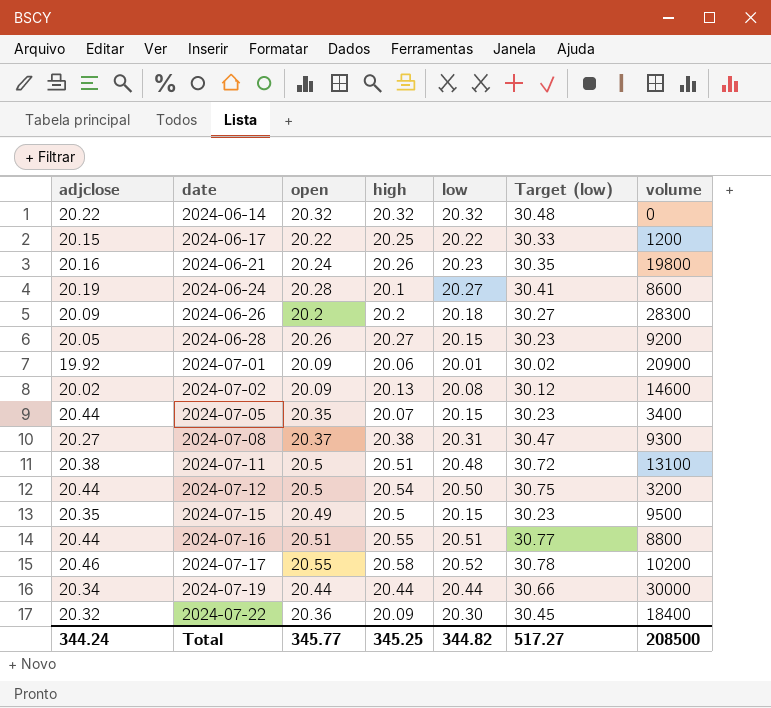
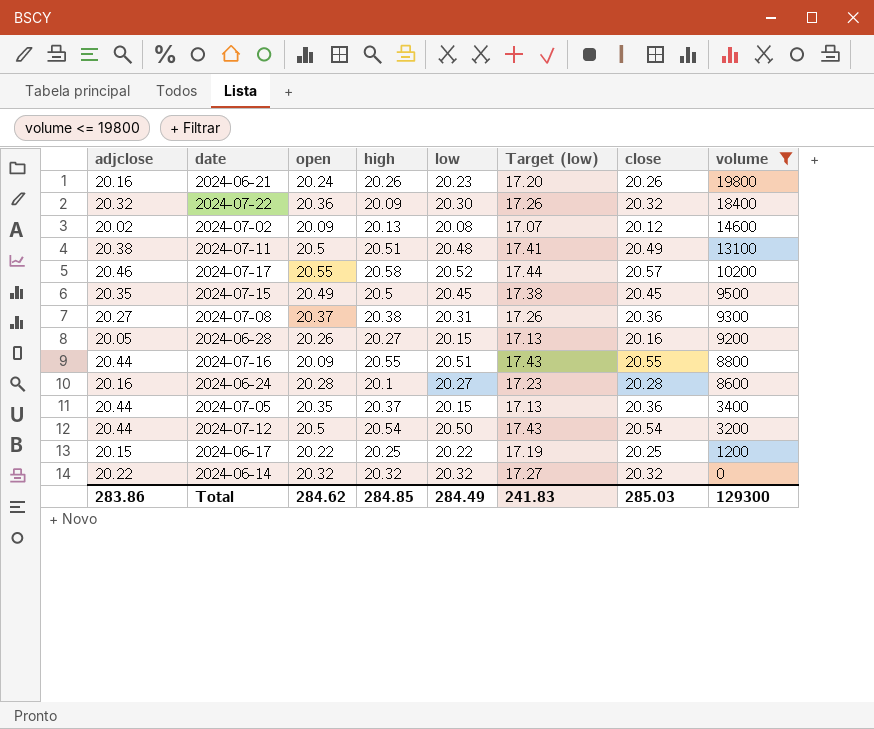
filter: none -> volume <= 19800
row order: date ascending -> volume descending
column Target (low) | formula: [low] * 1.5 -> [low] * 0.85
column close | position: none -> 7
2024-07-15 | low: 20.15 -> 20.45
2024-07-16 | open: 20.51 -> 20.09
2024-06-24 | adjclose: 20.19 -> 20.16
2024-07-05 | high: 20.07 -> 20.37
Total | adjclose: 344.24 -> 283.86
Total | open: 345.77 -> 284.62
Total | high: 345.25 -> 284.85
Total | low: 344.82 -> 284.49
Total | Target (low): 517.27 -> 241.83
Total | volume: 208500 -> 129300

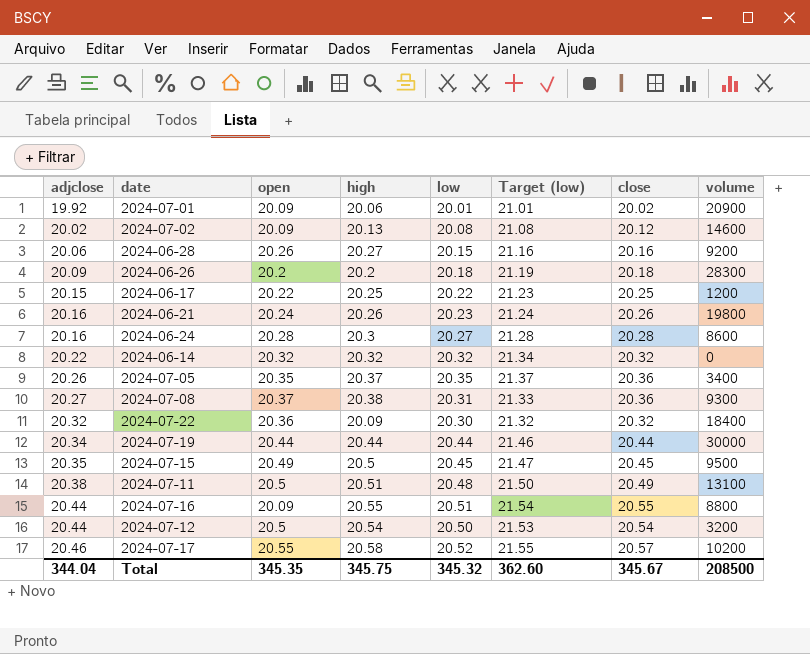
filter: volume <= 19800 -> none
row order: volume descending -> adjclose ascending
column Target (low) | formula: [low] * 0.85 -> [low] * 1.05
2024-06-28 | adjclose: 20.05 -> 20.06
2024-06-24 | high: 20.1 -> 20.3
2024-07-05 | adjclose: 20.44 -> 20.26
2024-07-05 | low: 20.15 -> 20.35
Total | adjclose: 283.86 -> 344.04
Total | open: 284.62 -> 345.35
Total | high: 284.85 -> 345.75
Total | low: 284.49 -> 345.32
Total | Target (low): 241.83 -> 362.60
Total | close: 285.03 -> 345.67
Total | volume: 129300 -> 208500

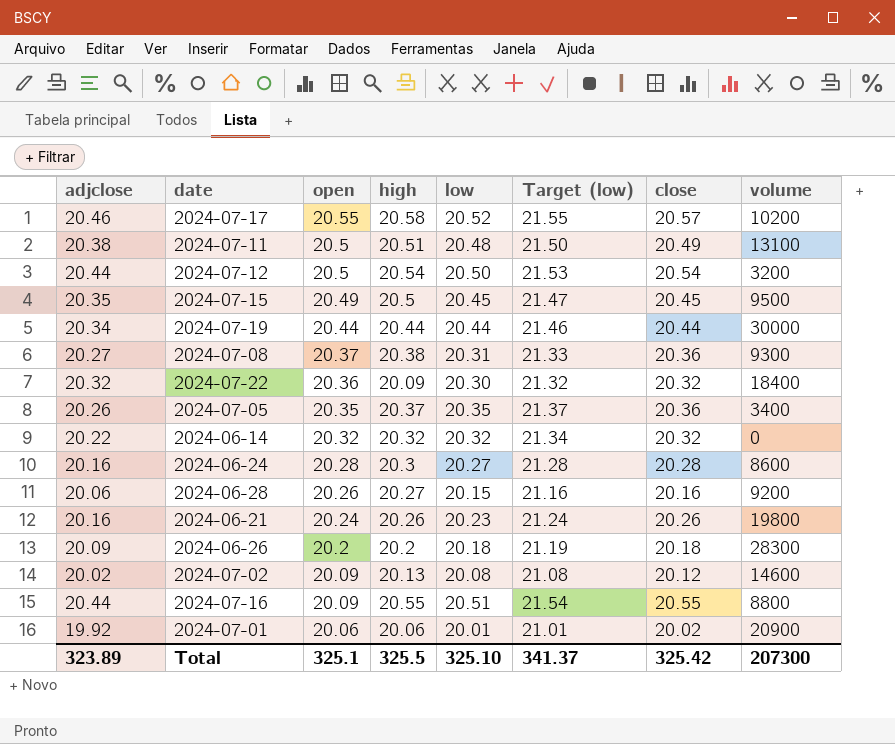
row order: adjclose ascending -> open descending
row 2024-06-17: 20.15 | 20.22 | 20.25 | 20.22 | 21.23 | 20.25 | 1200 -> none
2024-07-01 | open: 20.09 -> 20.06
Total | adjclose: 344.04 -> 323.89
Total | open: 345.35 -> 325.1
Total | high: 345.75 -> 325.5
Total | low: 345.32 -> 325.10
Total | Target (low): 362.60 -> 341.37
Total | close: 345.67 -> 325.42
Total | volume: 208500 -> 207300

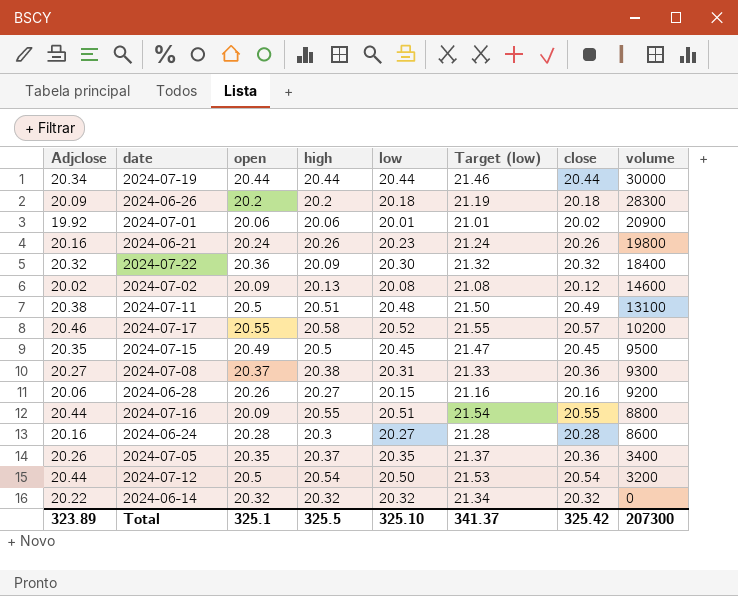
row order: open descending -> volume descending
column name: adjclose -> Adjclose

